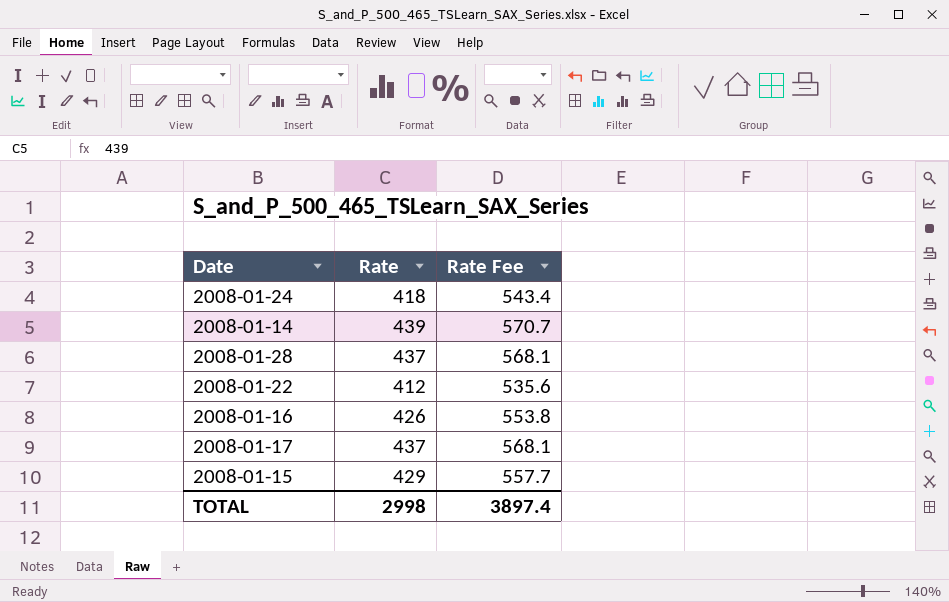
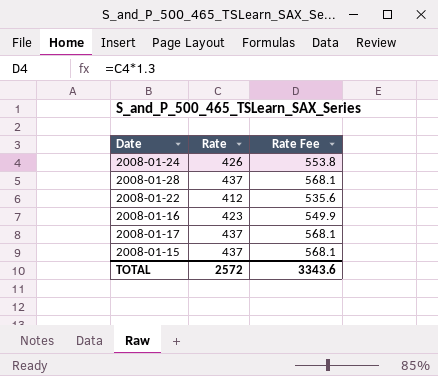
row 2008-01-14: 439 | 570.7 -> none
2008-01-24 | Rate: 418 -> 426
2008-01-24 | Rate Fee: 543.4 -> 553.8
2008-01-16 | Rate: 426 -> 423
2008-01-16 | Rate Fee: 553.8 -> 549.9
2008-01-15 | Rate: 429 -> 437
2008-01-15 | Rate Fee: 557.7 -> 568.1
TOTAL | Rate: 2998 -> 2572
TOTAL | Rate Fee: 3897.4 -> 3343.6

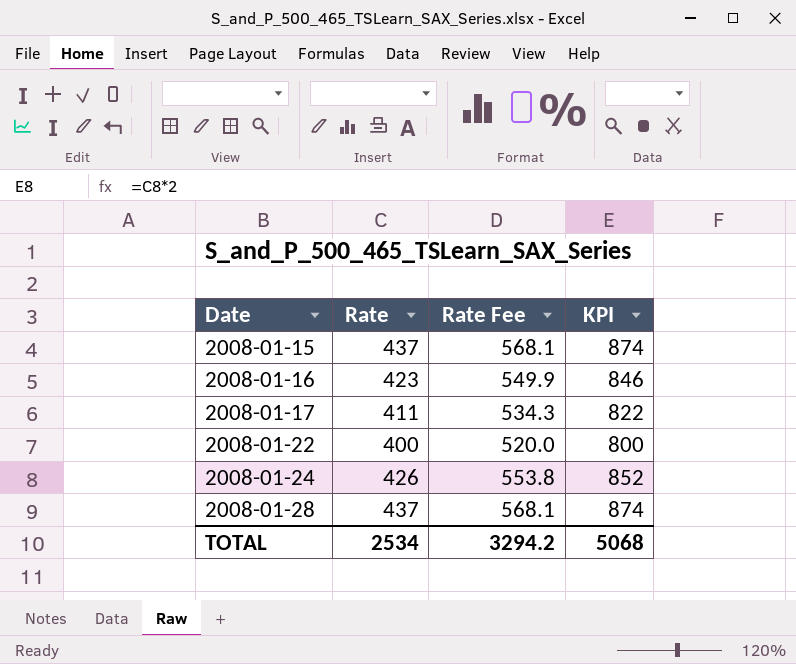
row order: none -> Date ascending
column KPI | formula: none -> [Rate] * 2
2008-01-17 | Rate: 437 -> 411
2008-01-17 | Rate Fee: 568.1 -> 534.3
2008-01-22 | Rate: 412 -> 400
2008-01-22 | Rate Fee: 535.6 -> 520.0
TOTAL | Rate: 2572 -> 2534
TOTAL | Rate Fee: 3343.6 -> 3294.2

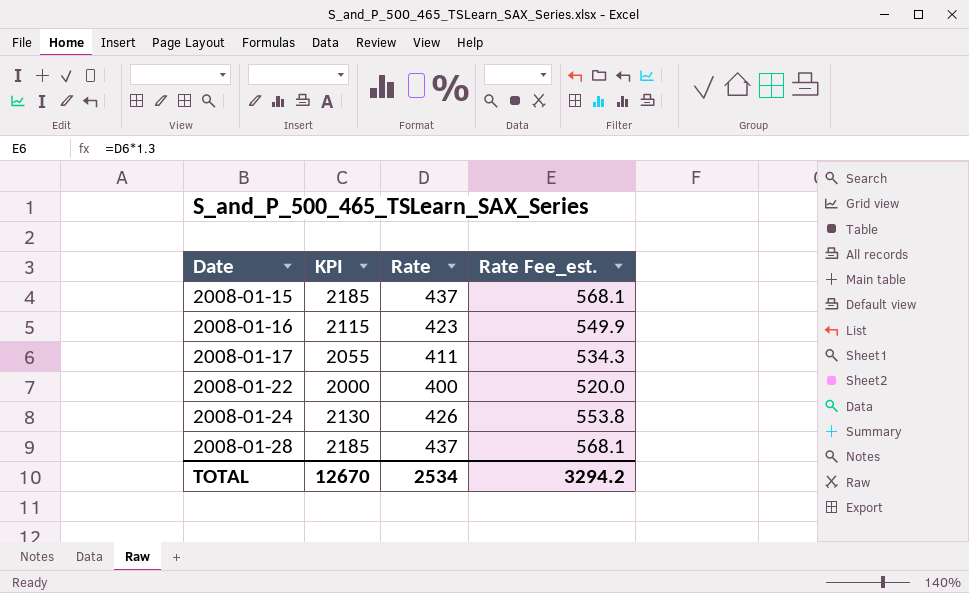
column KPI | formula: [Rate] * 2 -> [Rate] * 5
column KPI | position: 4 -> 2
column name: Rate Fee -> Rate Fee_est.
TOTAL | KPI: 5068 -> 12670

